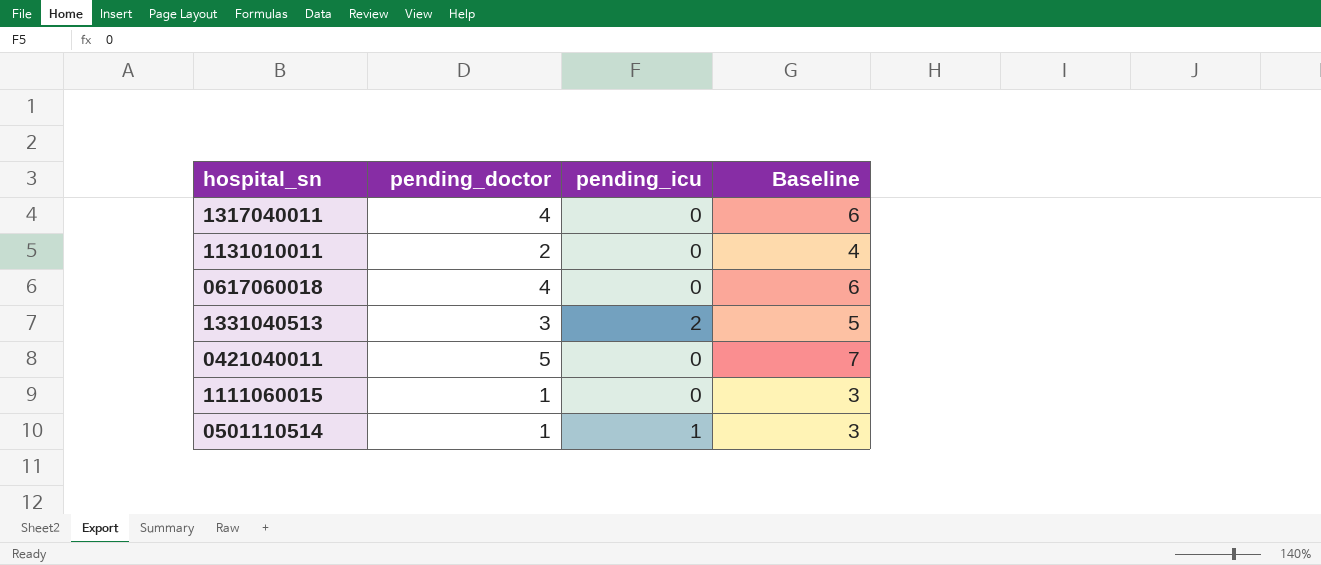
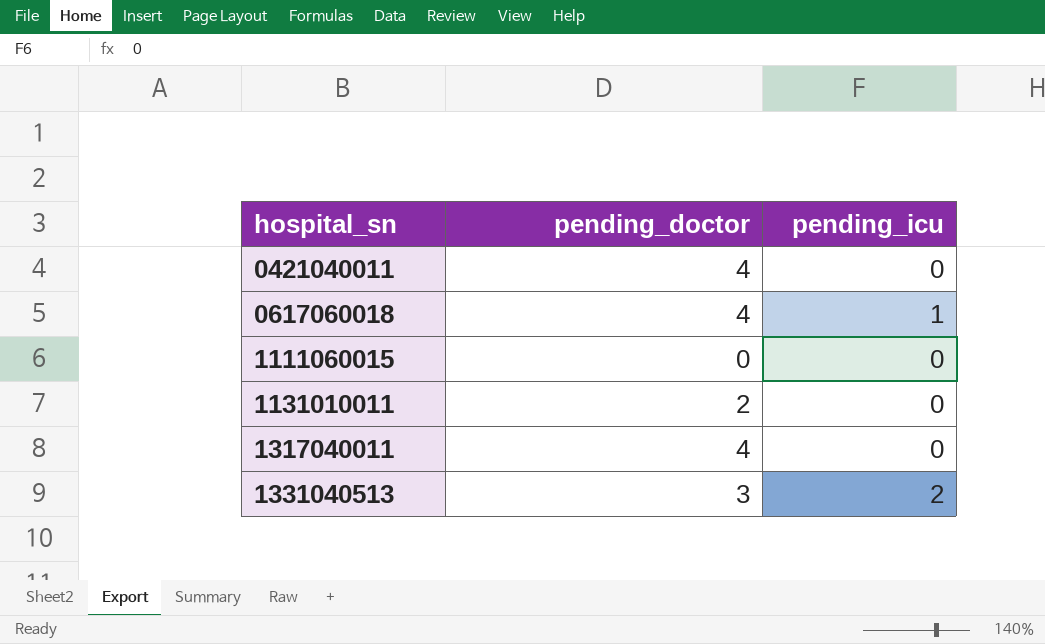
row order: none -> hospital_sn ascending
column Baseline | formula: [pending_doctor] + 2 -> none
row 0501110514: 1 | 1 | 3 -> none
0421040011 | pending_doctor: 5 -> 4
0617060018 | pending_icu: 0 -> 1
1111060015 | pending_doctor: 1 -> 0

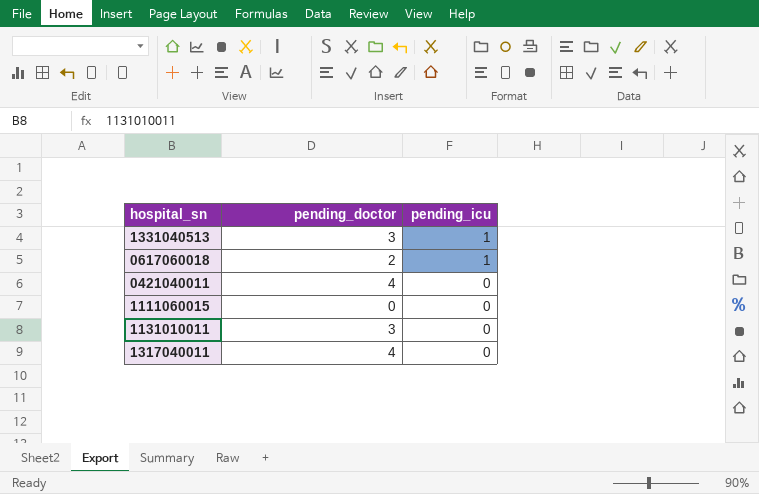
row order: hospital_sn ascending -> pending_icu descending
1331040513 | pending_icu: 2 -> 1
0617060018 | pending_doctor: 4 -> 2
1131010011 | pending_doctor: 2 -> 3

